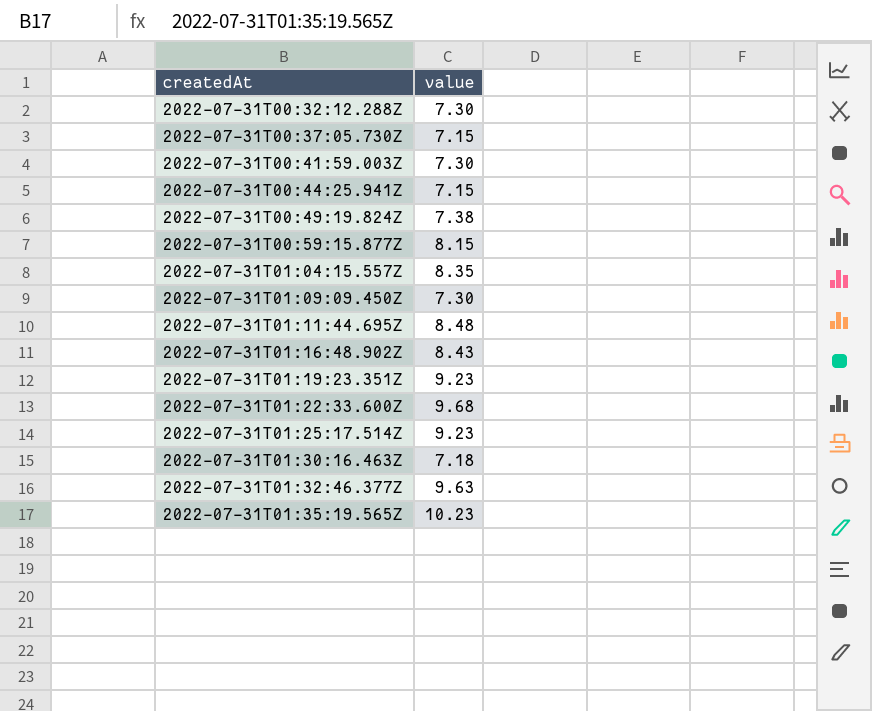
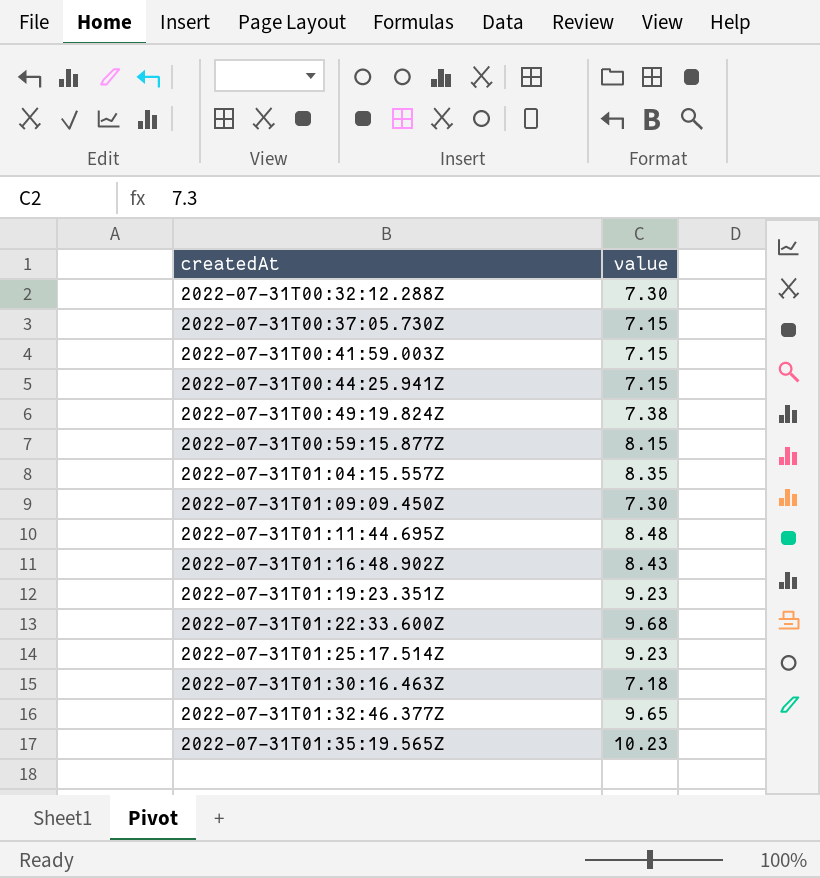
2022-07-31T00:41:59.003Z | value: 7.30 -> 7.15
2022-07-31T01:32:46.377Z | value: 9.63 -> 9.65

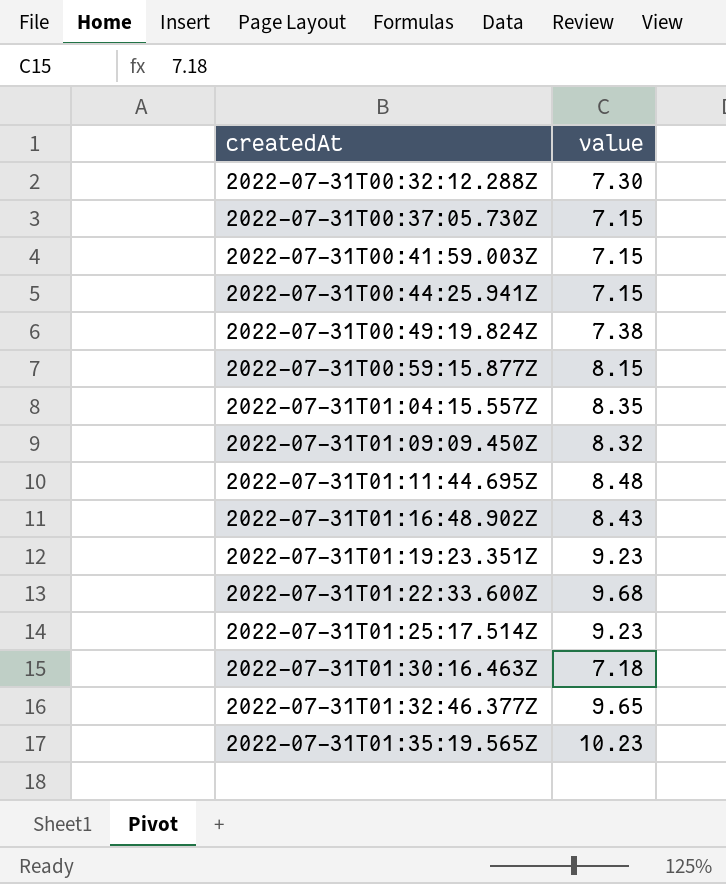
2022-07-31T01:09:09.450Z | value: 7.30 -> 8.32

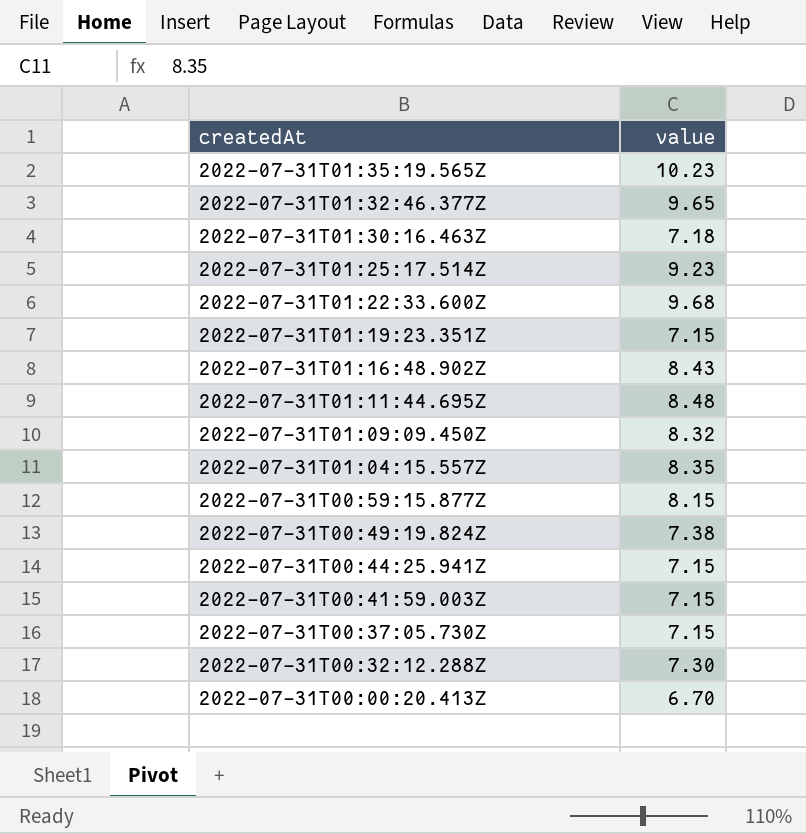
row order: createdAt ascending -> createdAt descending
2022-07-31T01:19:23.351Z | value: 9.23 -> 7.15
row 2022-07-31T00:00:20.413Z: none -> 6.70

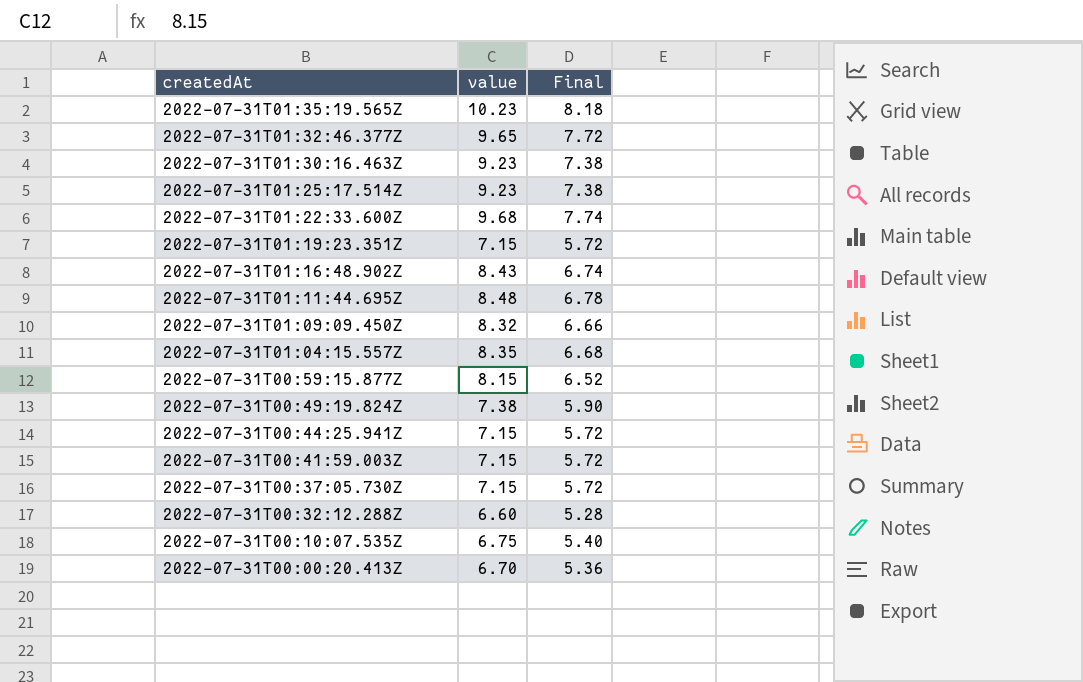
column Final | formula: none -> [value] * 0.8
2022-07-31T01:30:16.463Z | value: 7.18 -> 9.23
2022-07-31T00:32:12.288Z | value: 7.30 -> 6.60
row 2022-07-31T00:10:07.535Z: none -> 6.75 | 5.40

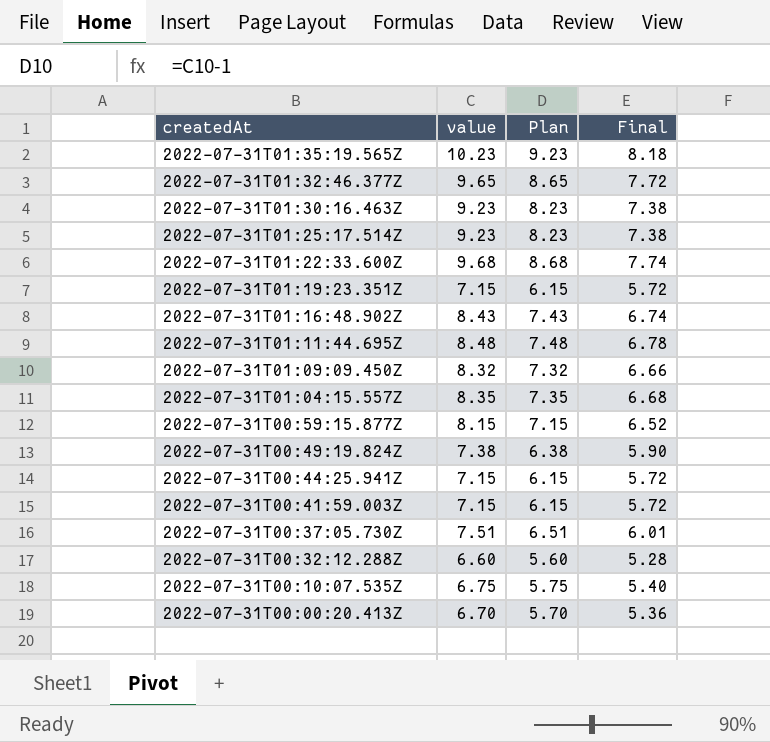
column Plan | formula: none -> [value] - 1
2022-07-31T00:37:05.730Z | value: 7.15 -> 7.51
2022-07-31T00:37:05.730Z | Final: 5.72 -> 6.01

